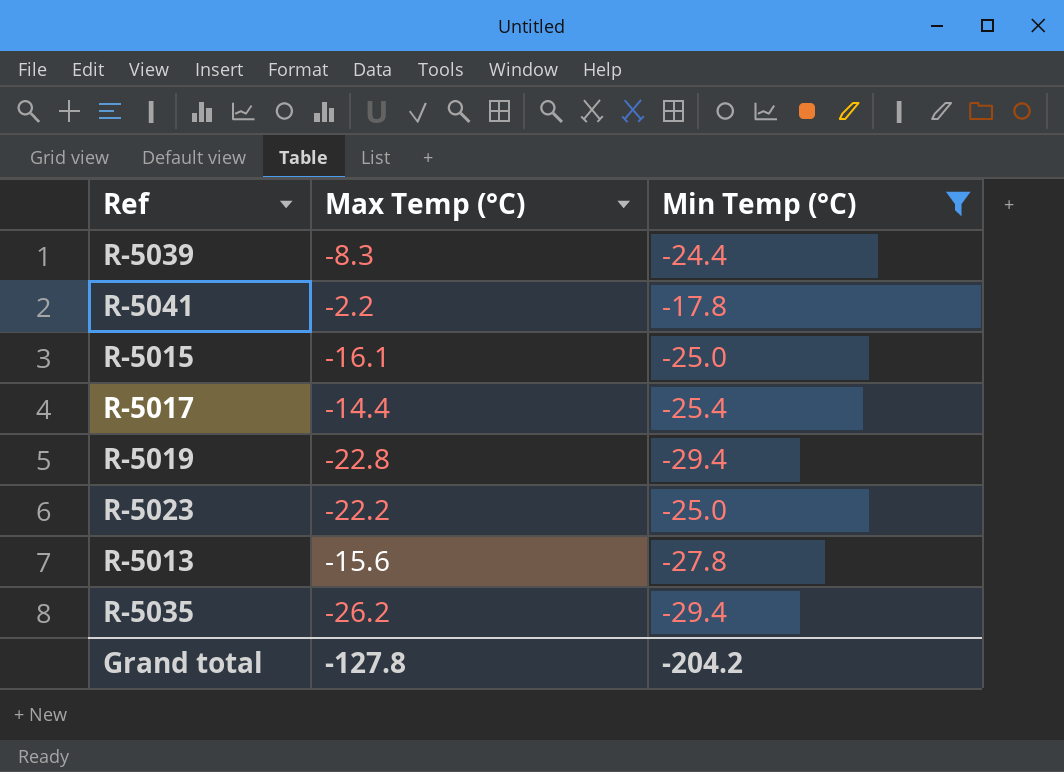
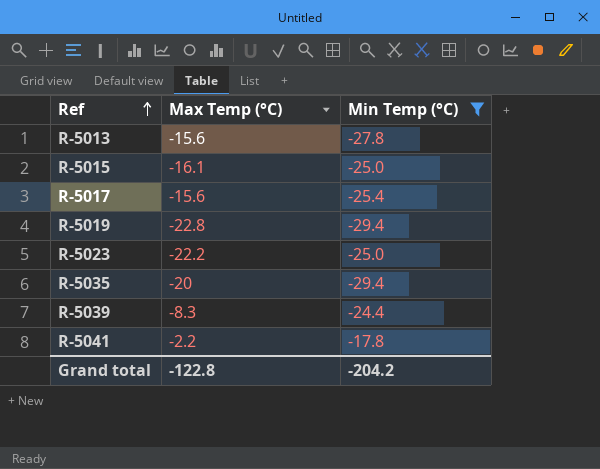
row order: none -> Ref ascending
R-5017 | Max Temp (°C): -14.4 -> -15.6
R-5035 | Max Temp (°C): -26.2 -> -20
Grand total | Max Temp (°C): -127.8 -> -122.8

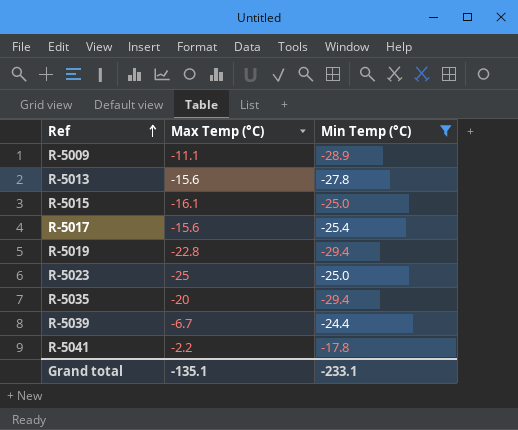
row R-5009: none -> -11.1 | -28.9
R-5023 | Max Temp (°C): -22.2 -> -25
R-5039 | Max Temp (°C): -8.3 -> -6.7
Grand total | Max Temp (°C): -122.8 -> -135.1
Grand total | Min Temp (°C): -204.2 -> -233.1

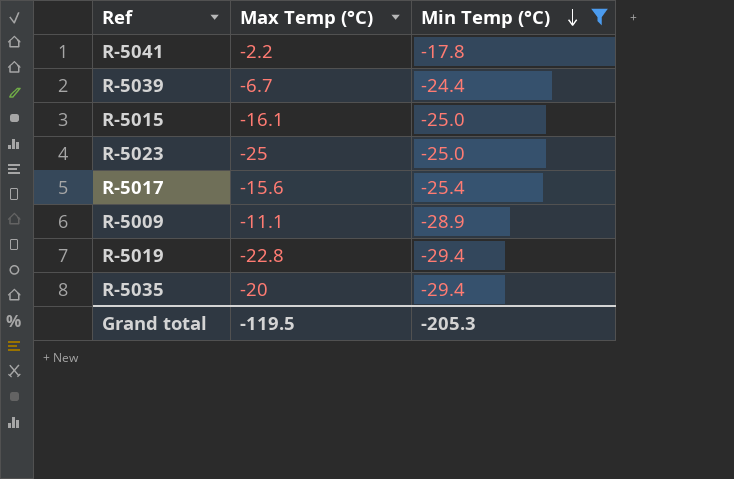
row order: Ref ascending -> Min Temp (°C) descending
row R-5013: -15.6 | -27.8 -> none
Grand total | Max Temp (°C): -135.1 -> -119.5
Grand total | Min Temp (°C): -233.1 -> -205.3

